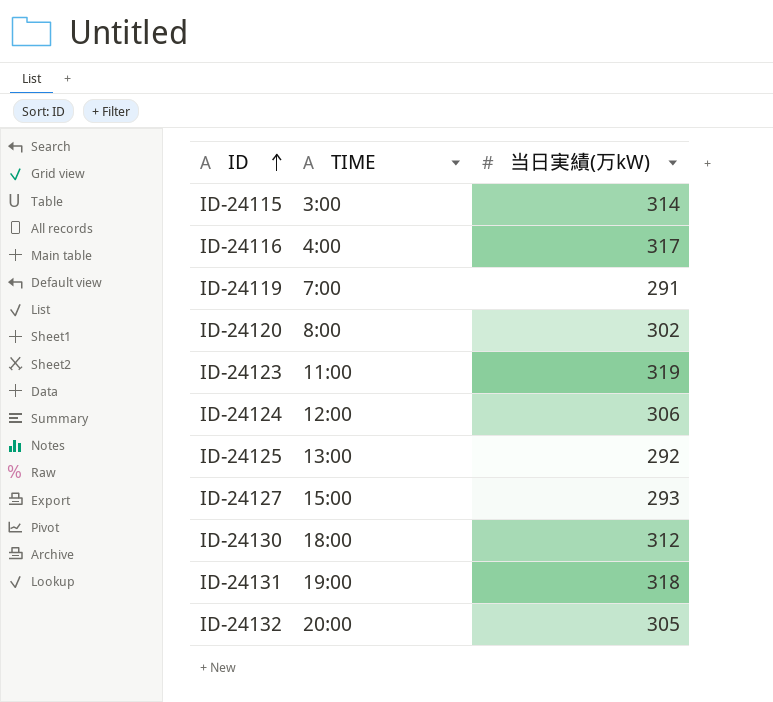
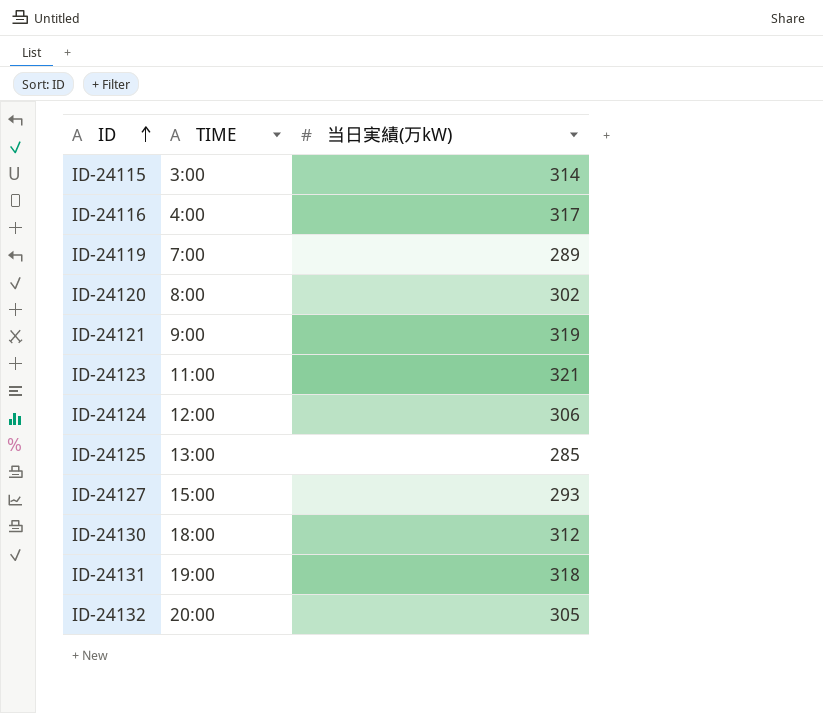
ID-24119 | 当日実績(万kW): 291 -> 289
row ID-24121: none -> 9:00 | 319
ID-24123 | 当日実績(万kW): 319 -> 321
ID-24125 | 当日実績(万kW): 292 -> 285

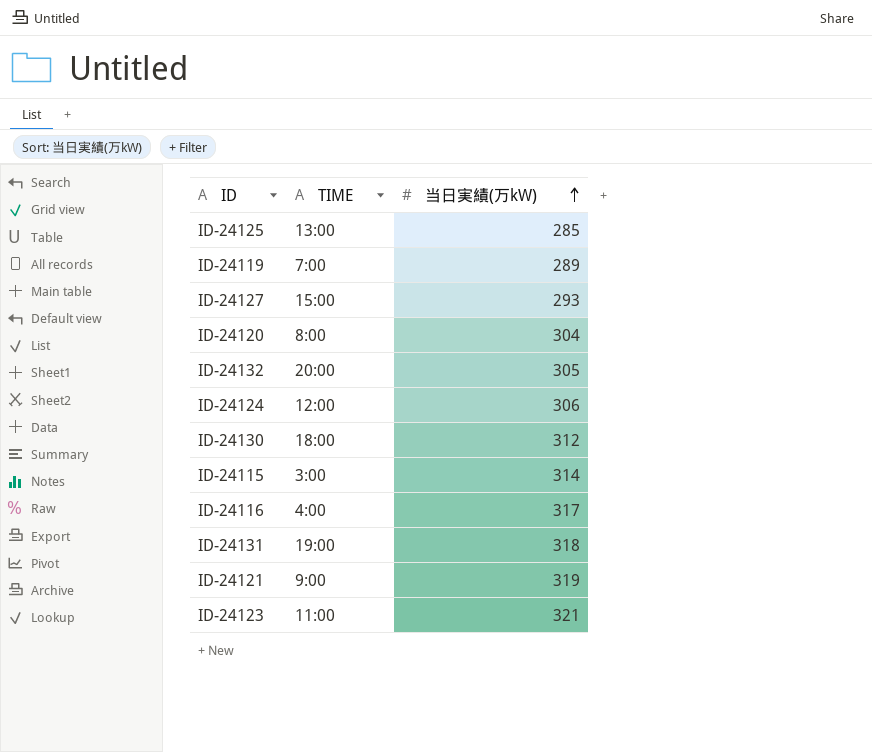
row order: ID ascending -> 当日実績(万kW) ascending
ID-24120 | 当日実績(万kW): 302 -> 304

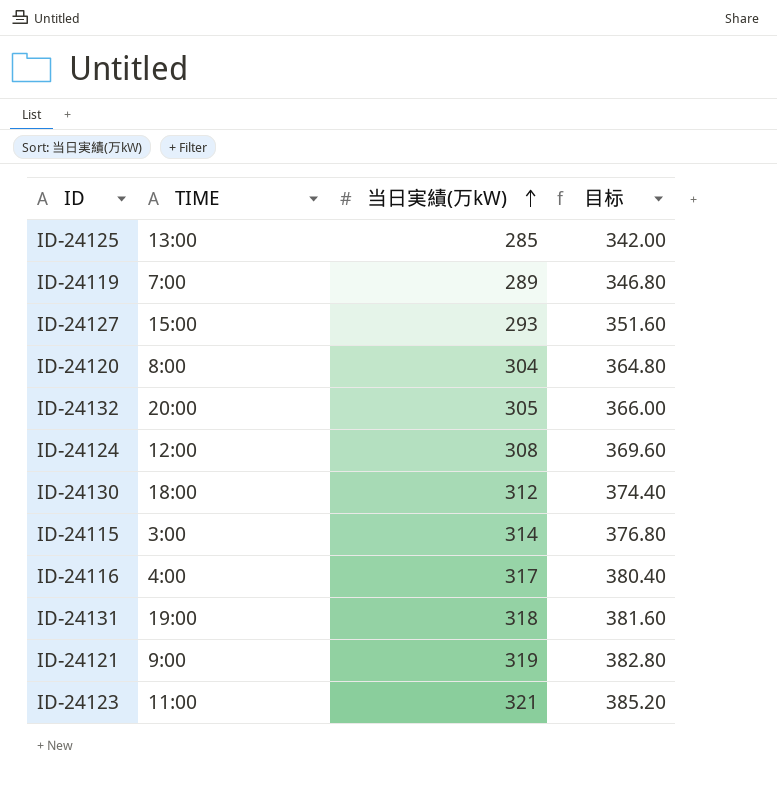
column 目标 | formula: none -> [当日実績(万kW)] * 1.2
ID-24124 | 当日実績(万kW): 306 -> 308

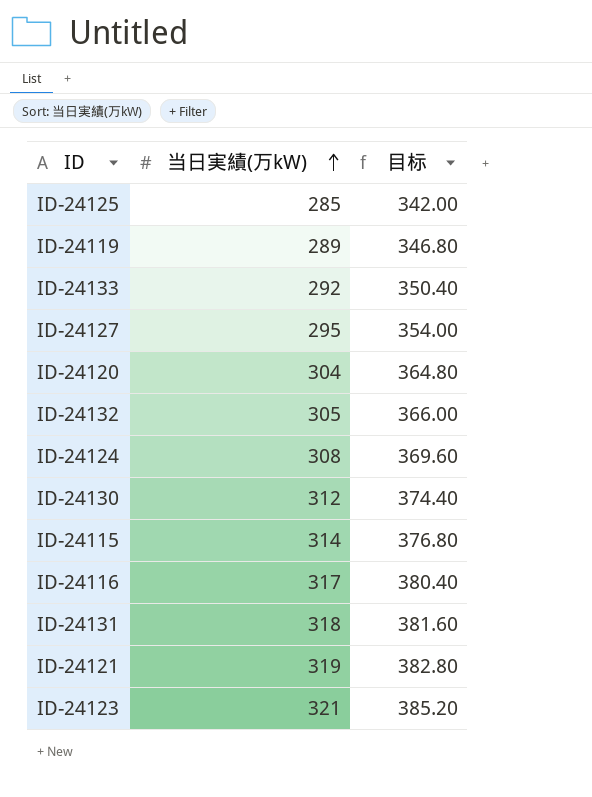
column TIME | position: 2 -> none
row ID-24133: none -> 292 | 350.40
ID-24127 | 当日実績(万kW): 293 -> 295
ID-24127 | 目标: 351.60 -> 354.00

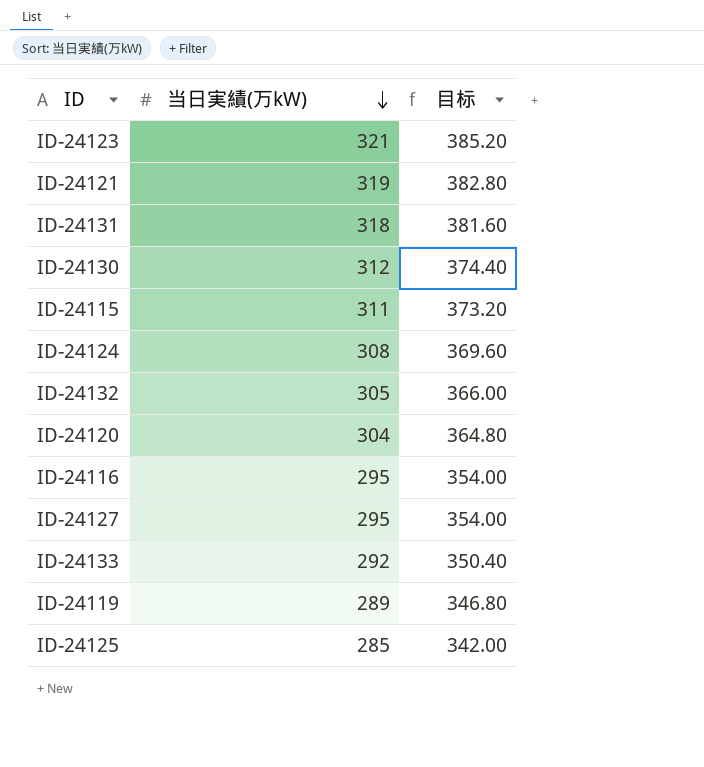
row order: 当日実績(万kW) ascending -> 当日実績(万kW) descending
ID-24115 | 当日実績(万kW): 314 -> 311
ID-24115 | 目标: 376.80 -> 373.20
ID-24116 | 当日実績(万kW): 317 -> 295
ID-24116 | 目标: 380.40 -> 354.00

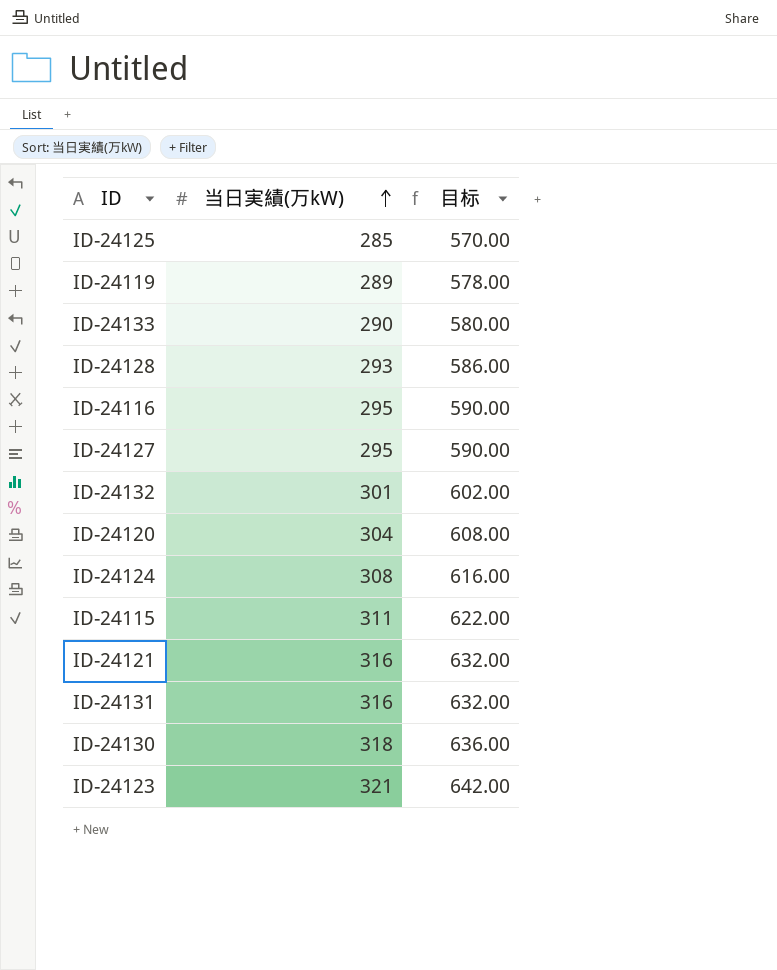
row order: 当日実績(万kW) descending -> 当日実績(万kW) ascending
column 目标 | formula: [当日実績(万kW)] * 1.2 -> [当日実績(万kW)] * 2
ID-24133 | 当日実績(万kW): 292 -> 290
row ID-24128: none -> 293 | 586.00
ID-24132 | 当日実績(万kW): 305 -> 301
ID-24121 | 当日実績(万kW): 319 -> 316
ID-24131 | 当日実績(万kW): 318 -> 316
ID-24130 | 当日実績(万kW): 312 -> 318

